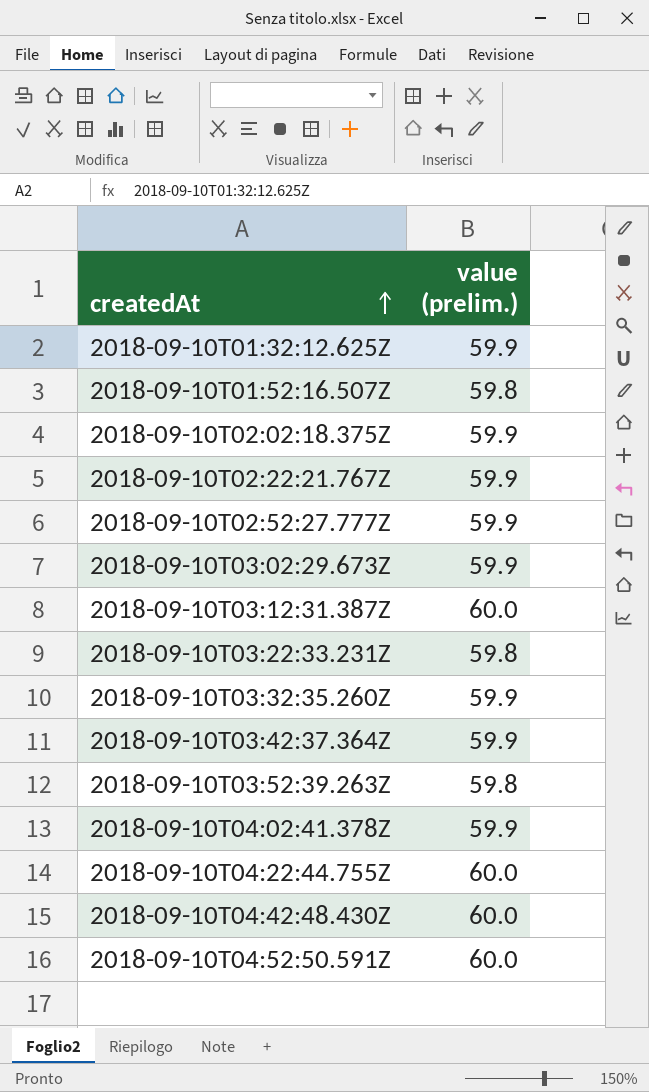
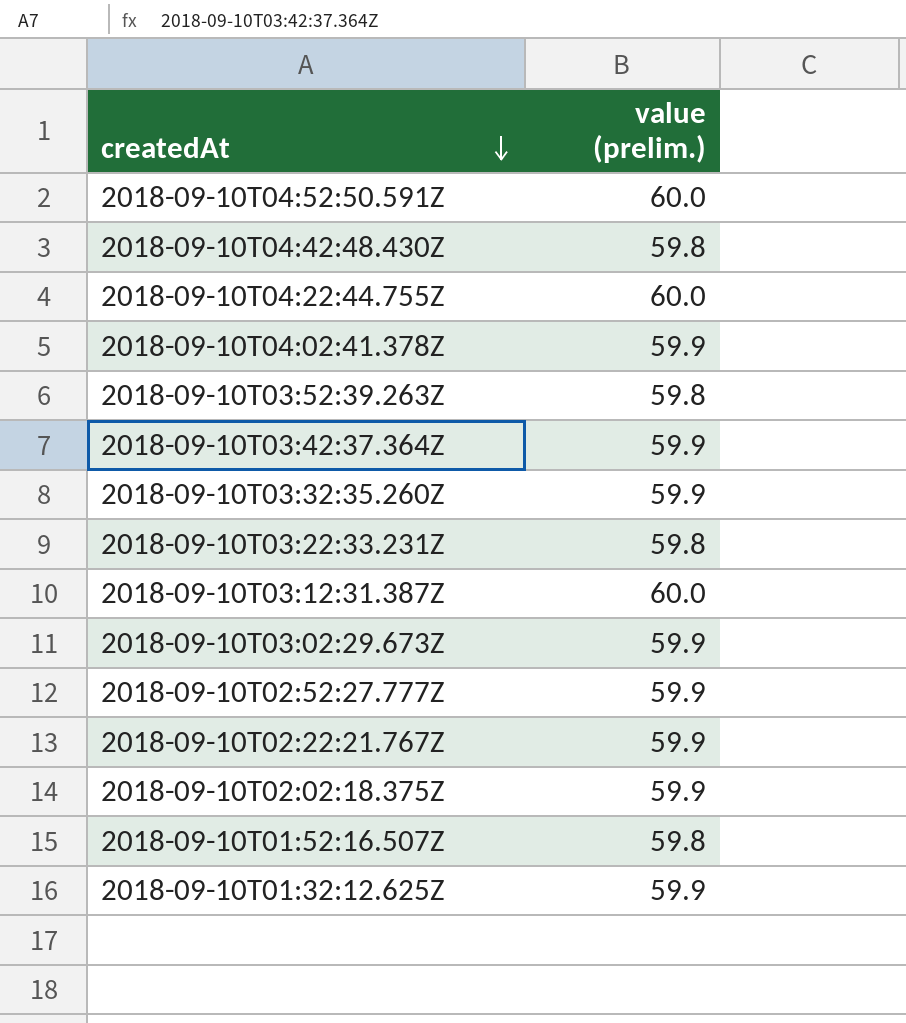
row order: createdAt ascending -> createdAt descending
2018-09-10T04:42:48.430Z | value (prelim.): 60.0 -> 59.8

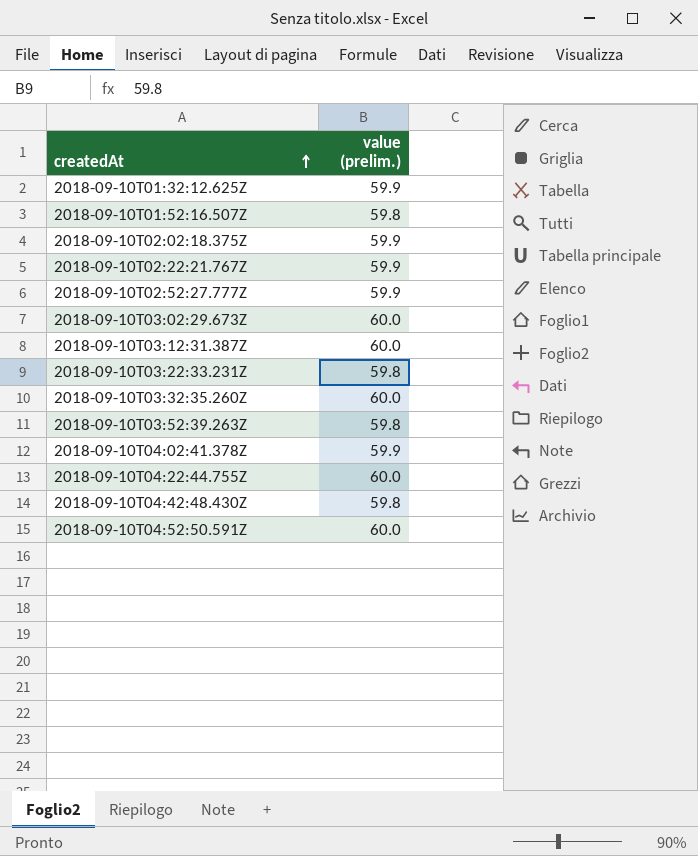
row order: createdAt descending -> createdAt ascending
row 2018-09-10T03:42:37.364Z: 59.9 -> none
2018-09-10T03:02:29.673Z | value (prelim.): 59.9 -> 60.0
2018-09-10T03:32:35.260Z | value (prelim.): 59.9 -> 60.0

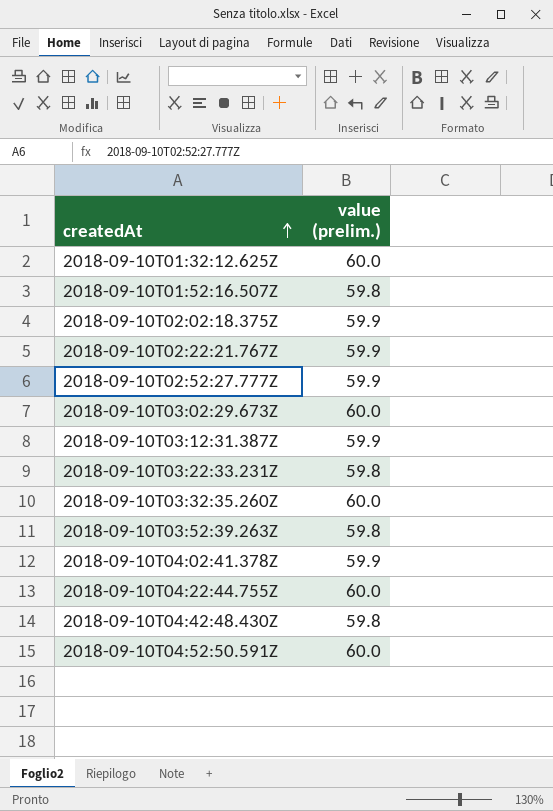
2018-09-10T01:32:12.625Z | value (prelim.): 59.9 -> 60.0
2018-09-10T03:12:31.387Z | value (prelim.): 60.0 -> 59.9

